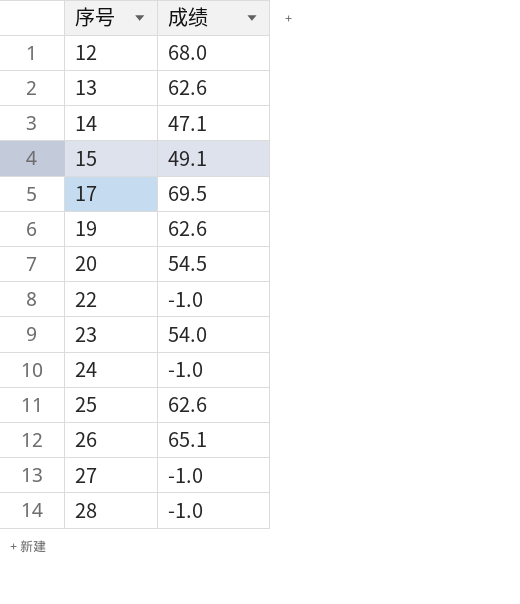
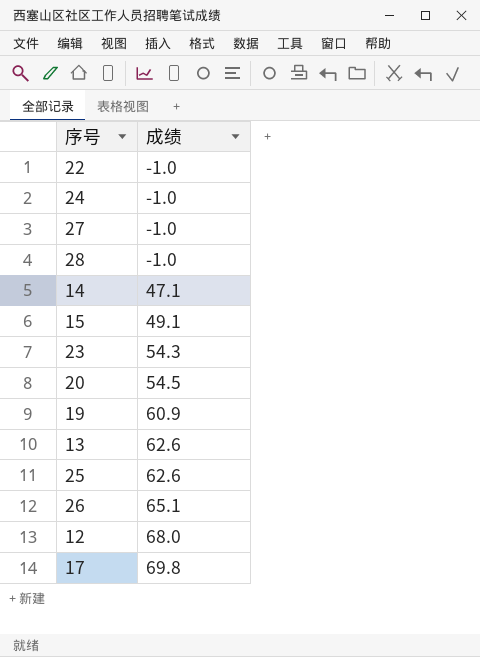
row order: 序号 ascending -> 成绩 ascending
23 | 成绩: 54.0 -> 54.3
19 | 成绩: 62.6 -> 60.9
17 | 成绩: 69.5 -> 69.8

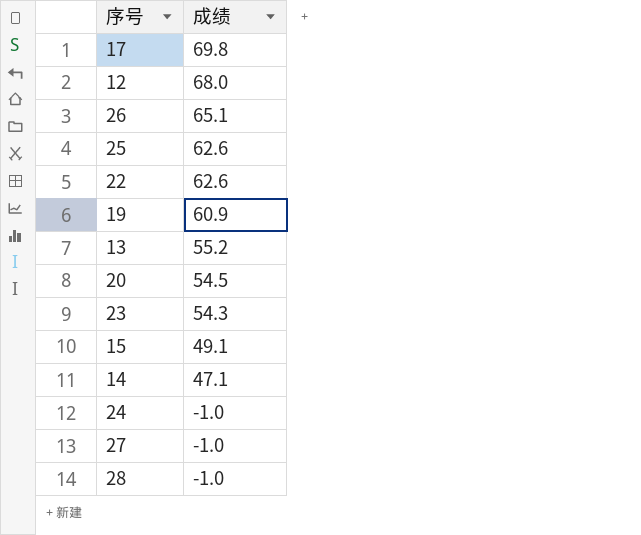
row order: 成绩 ascending -> 成绩 descending
22 | 成绩: -1.0 -> 62.6
13 | 成绩: 62.6 -> 55.2

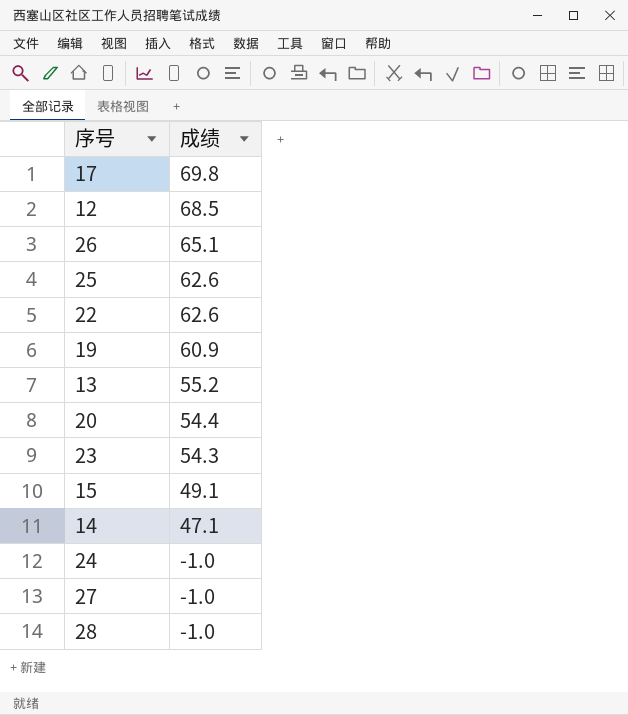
12 | 成绩: 68.0 -> 68.5
20 | 成绩: 54.5 -> 54.4

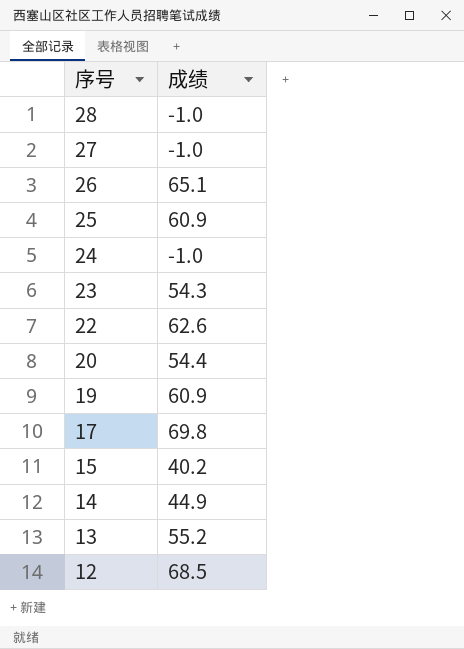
row order: 成绩 descending -> 序号 descending
25 | 成绩: 62.6 -> 60.9
15 | 成绩: 49.1 -> 40.2
14 | 成绩: 47.1 -> 44.9

